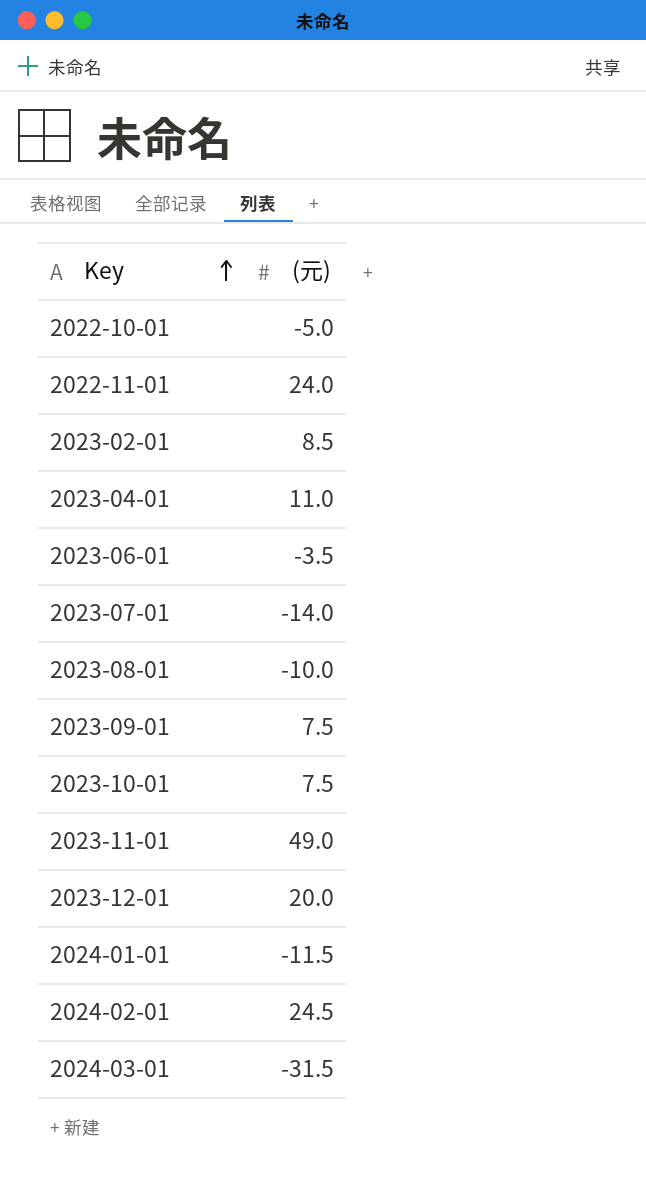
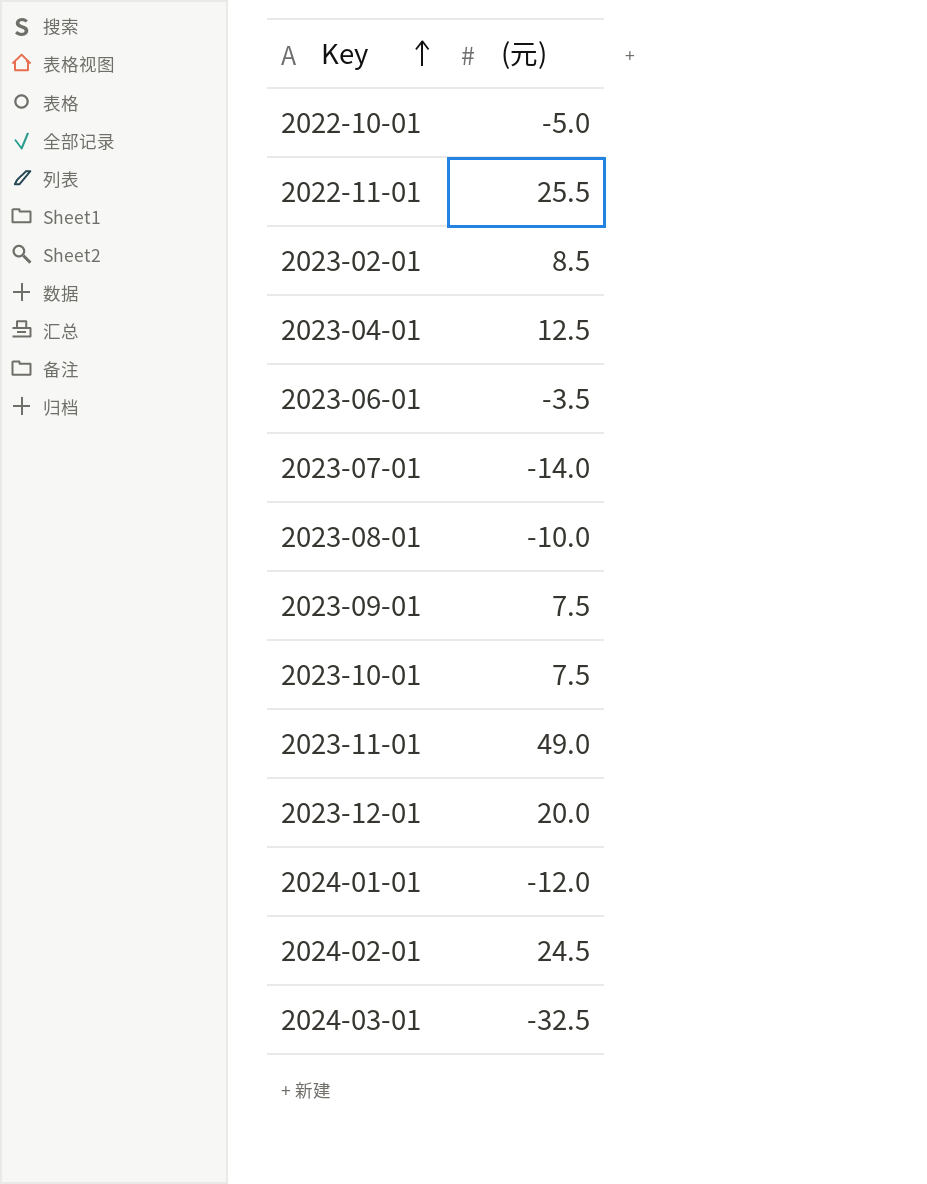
2022-11-01 | (元): 24.0 -> 25.5
2023-04-01 | (元): 11.0 -> 12.5
2024-01-01 | (元): -11.5 -> -12.0
2024-03-01 | (元): -31.5 -> -32.5

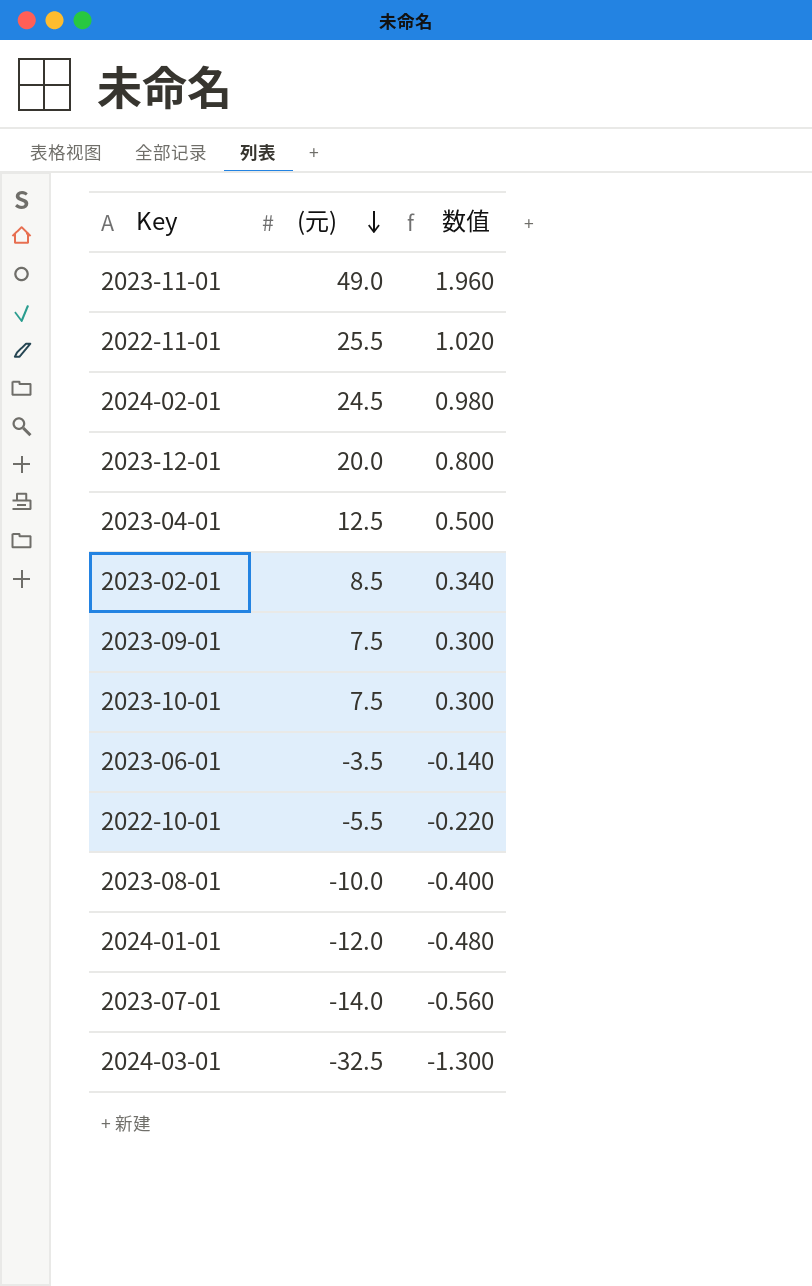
row order: Key ascending -> (元) descending
column 数值 | formula: none -> [(元)] * 0.04
2022-10-01 | (元): -5.0 -> -5.5

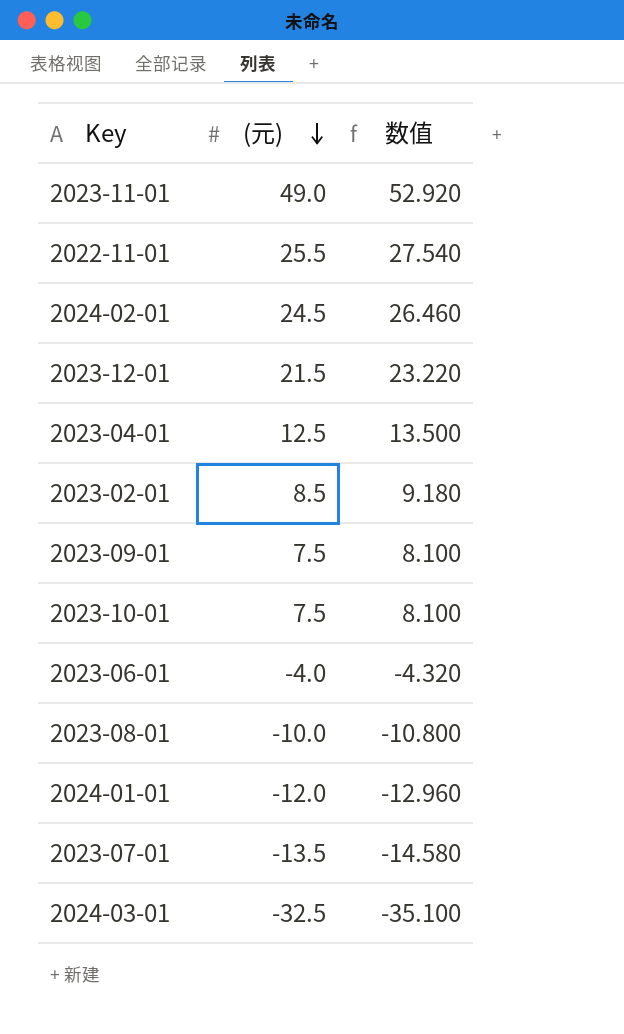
column 数值 | formula: [(元)] * 0.04 -> [(元)] * 1.08
row 2022-10-01: -5.5 | -0.220 -> none
2023-12-01 | (元): 20.0 -> 21.5
2023-06-01 | (元): -3.5 -> -4.0
2023-07-01 | (元): -14.0 -> -13.5

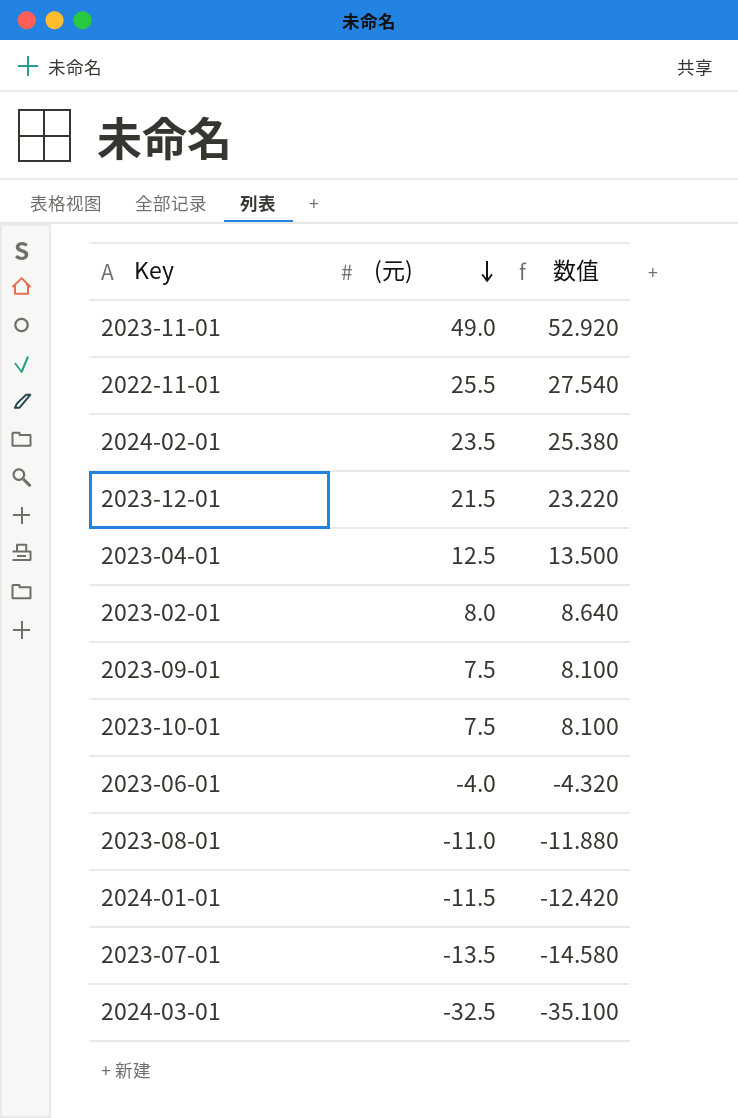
2024-02-01 | (元): 24.5 -> 23.5
2024-02-01 | 数值: 26.460 -> 25.380
2023-02-01 | (元): 8.5 -> 8.0
2023-02-01 | 数值: 9.180 -> 8.640
2023-08-01 | (元): -10.0 -> -11.0
2023-08-01 | 数值: -10.800 -> -11.880
2024-01-01 | (元): -12.0 -> -11.5
2024-01-01 | 数值: -12.960 -> -12.420

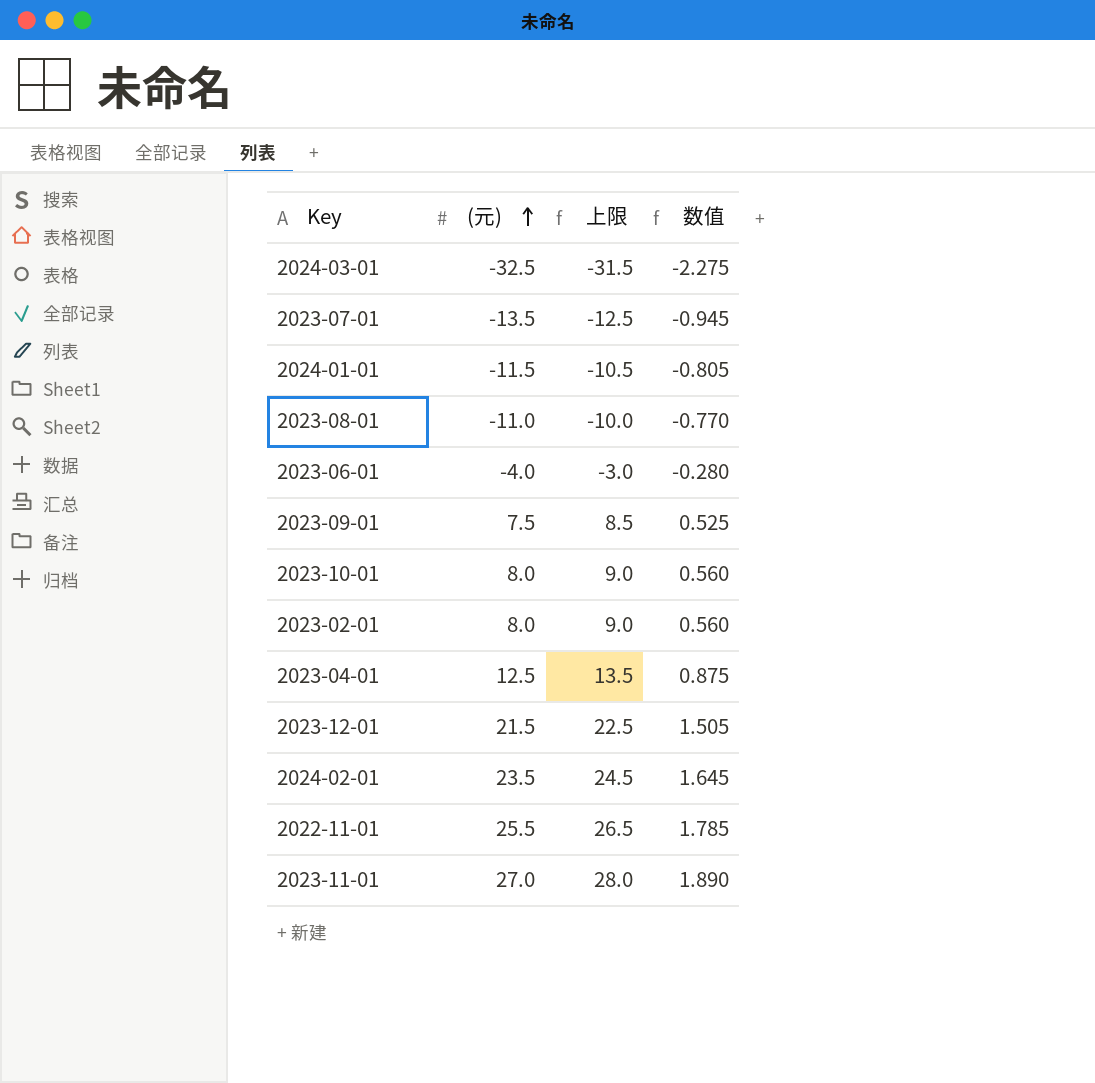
row order: (元) descending -> (元) ascending
column 上限 | formula: none -> [(元)] + 1
column 数值 | formula: [(元)] * 1.08 -> [(元)] * 0.07
2023-10-01 | (元): 7.5 -> 8.0
2023-11-01 | (元): 49.0 -> 27.0

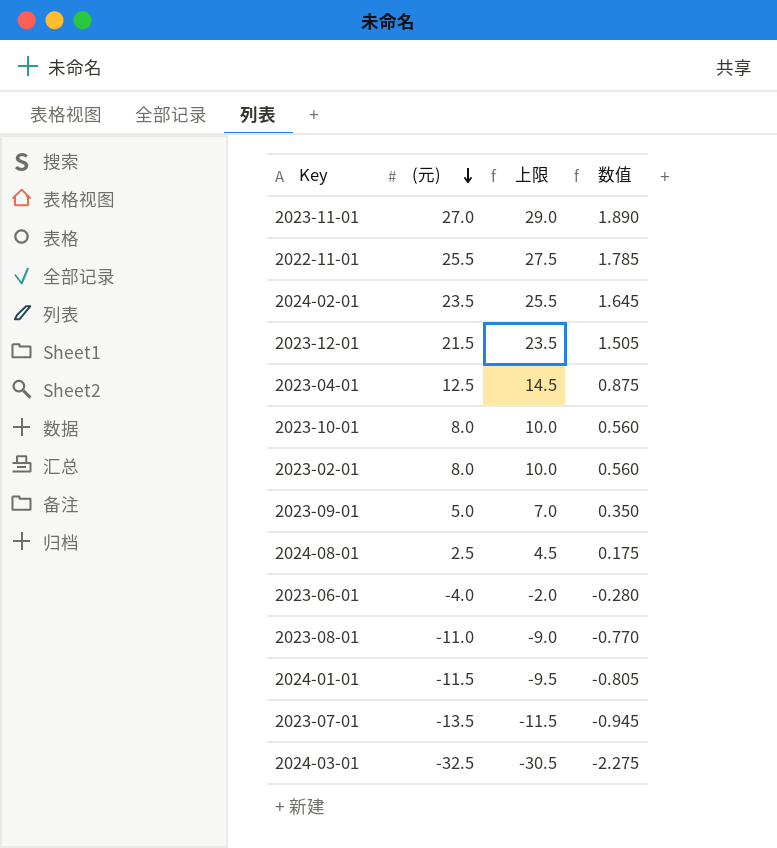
row order: (元) ascending -> (元) descending
column 上限 | formula: [(元)] + 1 -> [(元)] + 2
2023-09-01 | (元): 7.5 -> 5.0
2023-09-01 | 数值: 0.525 -> 0.350
row 2024-08-01: none -> 2.5 | 4.5 | 0.175

